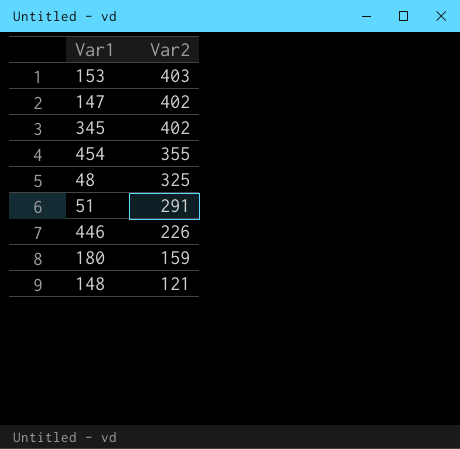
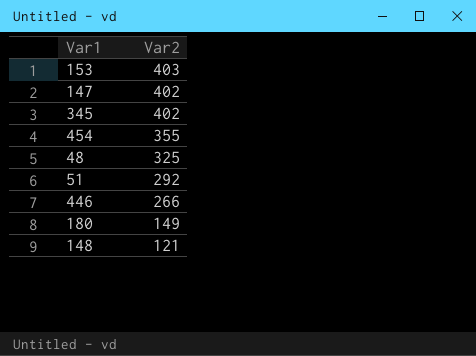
51 | Var2: 291 -> 292
446 | Var2: 226 -> 266
180 | Var2: 159 -> 149

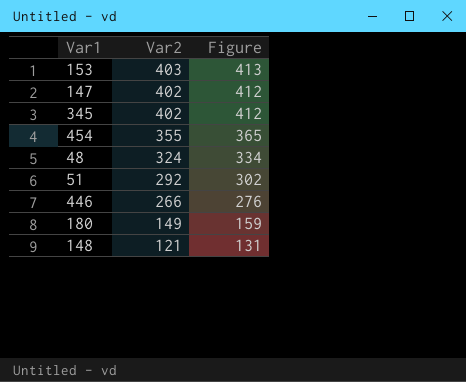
column Figure | formula: none -> [Var2] + 10
48 | Var2: 325 -> 324

